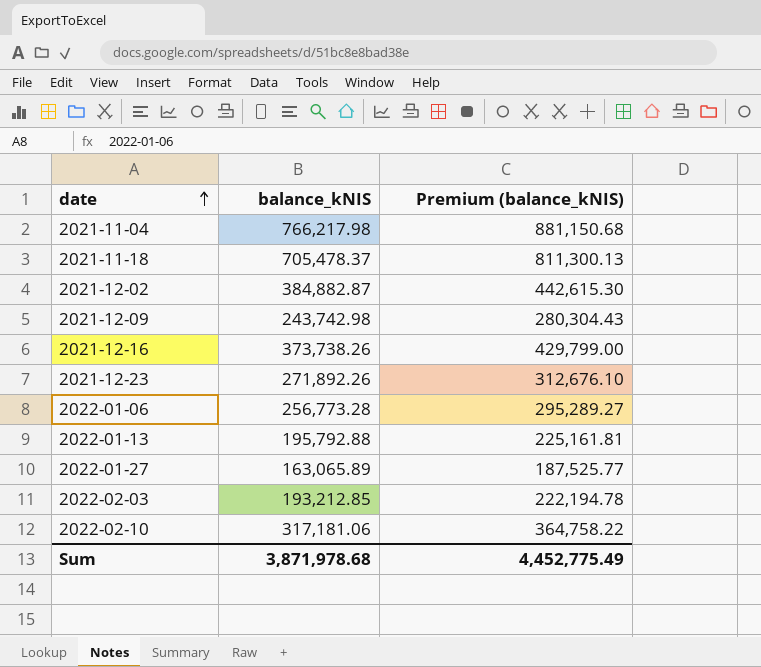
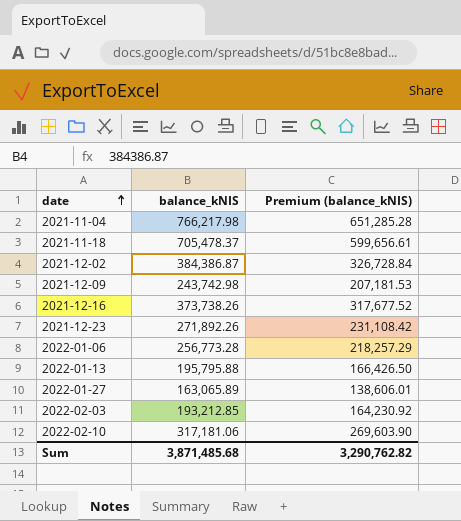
column Premium (balance_kNIS) | formula: [balance_kNIS] * 1.15 -> [balance_kNIS] * 0.85
2021-12-02 | balance_kNIS: 384,882.87 -> 384,386.87
2022-01-13 | balance_kNIS: 195,792.88 -> 195,795.88
Sum | balance_kNIS: 3,871,978.68 -> 3,871,485.68
Sum | Premium (balance_kNIS): 4,452,775.49 -> 3,290,762.82

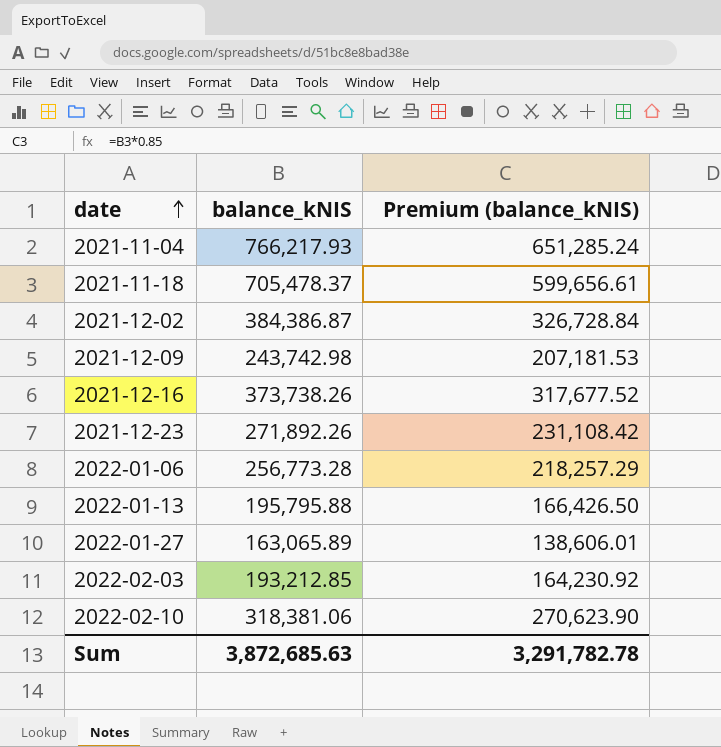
2021-11-04 | balance_kNIS: 766,217.98 -> 766,217.93
2021-11-04 | Premium (balance_kNIS): 651,285.28 -> 651,285.24
2022-02-10 | balance_kNIS: 317,181.06 -> 318,381.06
2022-02-10 | Premium (balance_kNIS): 269,603.90 -> 270,623.90
Sum | balance_kNIS: 3,871,485.68 -> 3,872,685.63
Sum | Premium (balance_kNIS): 3,290,762.82 -> 3,291,782.78

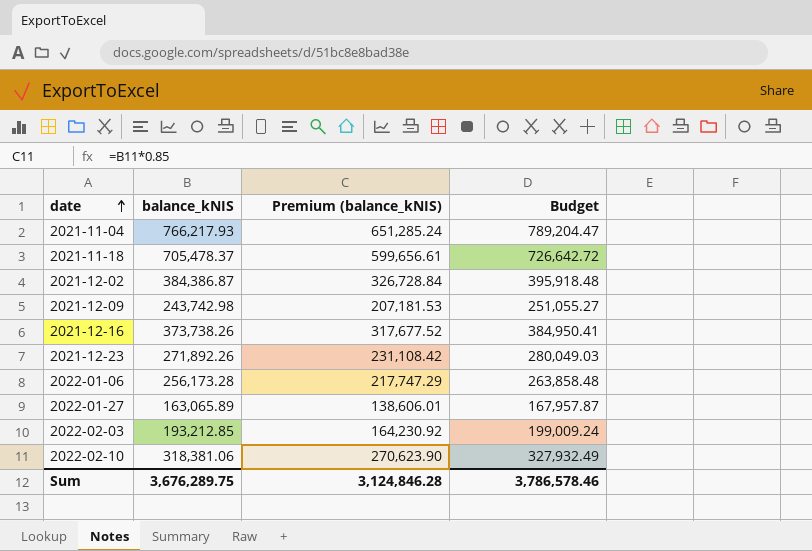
column Budget | formula: none -> [balance_kNIS] * 1.03
row 2022-01-13: 195,795.88 | 166,426.50 -> none
2022-01-06 | balance_kNIS: 256,773.28 -> 256,173.28
2022-01-06 | Premium (balance_kNIS): 218,257.29 -> 217,747.29
Sum | balance_kNIS: 3,872,685.63 -> 3,676,289.75
Sum | Premium (balance_kNIS): 3,291,782.78 -> 3,124,846.28

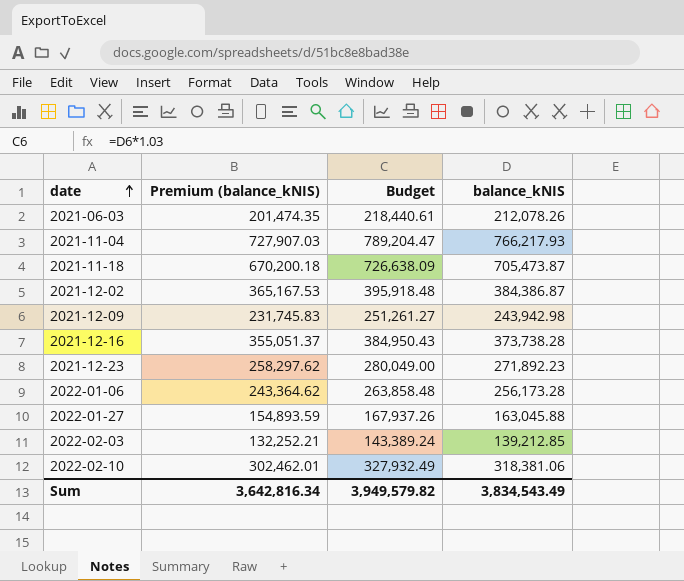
column Premium (balance_kNIS) | formula: [balance_kNIS] * 0.85 -> [balance_kNIS] * 0.95
column balance_kNIS | position: 2 -> 4
row 2021-06-03: none -> 201,474.35 | 218,440.61 | 212,078.26
2021-11-18 | Budget: 726,642.72 -> 726,638.09
2021-11-18 | balance_kNIS: 705,478.37 -> 705,473.87
2021-12-09 | Budget: 251,055.27 -> 251,261.27
2021-12-09 | balance_kNIS: 243,742.98 -> 243,942.98
2021-12-16 | Budget: 384,950.41 -> 384,950.43
2021-12-16 | balance_kNIS: 373,738.26 -> 373,738.28
2021-12-23 | Budget: 280,049.03 -> 280,049.00
2021-12-23 | balance_kNIS: 271,892.26 -> 271,892.23
2022-01-27 | Budget: 167,957.87 -> 167,937.26
2022-01-27 | balance_kNIS: 163,065.89 -> 163,045.88
2022-02-03 | Budget: 199,009.24 -> 143,389.24
2022-02-03 | balance_kNIS: 193,212.85 -> 139,212.85
Sum | Premium (balance_kNIS): 3,124,846.28 -> 3,642,816.34
Sum | Budget: 3,786,578.46 -> 3,949,579.82
Sum | balance_kNIS: 3,676,289.75 -> 3,834,543.49

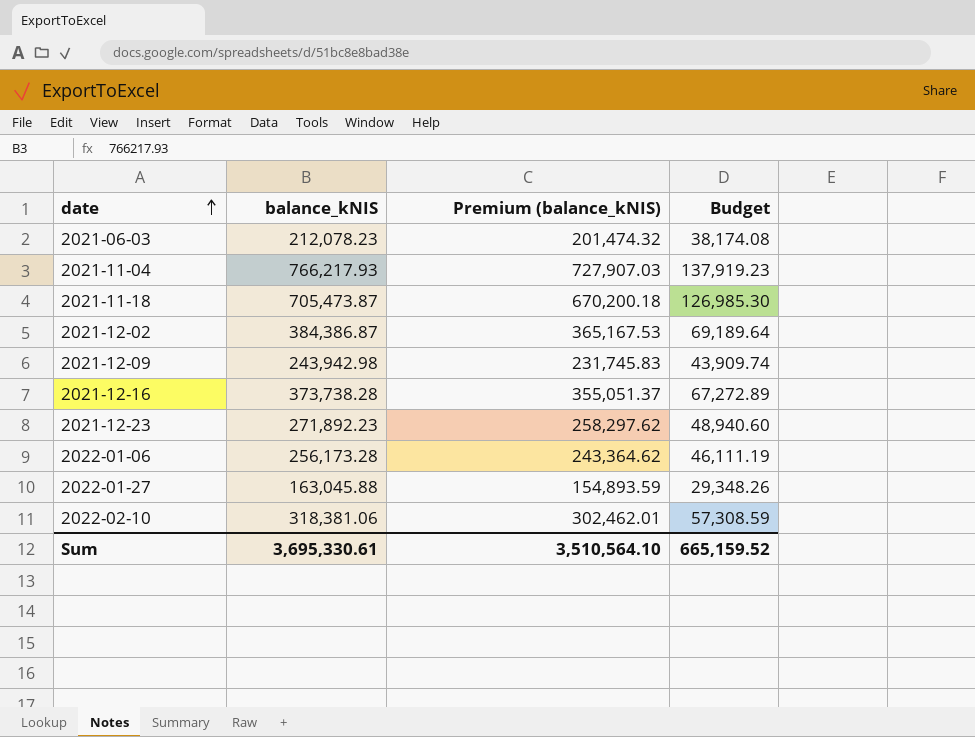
column balance_kNIS | position: 4 -> 2
column Budget | formula: [balance_kNIS] * 1.03 -> [balance_kNIS] * 0.18
row 2022-02-03: 132,252.21 | 143,389.24 | 139,212.85 -> none
2021-06-03 | balance_kNIS: 212,078.26 -> 212,078.23
2021-06-03 | Premium (balance_kNIS): 201,474.35 -> 201,474.32
Sum | balance_kNIS: 3,834,543.49 -> 3,695,330.61
Sum | Premium (balance_kNIS): 3,642,816.34 -> 3,510,564.10
Sum | Budget: 3,949,579.82 -> 665,159.52

